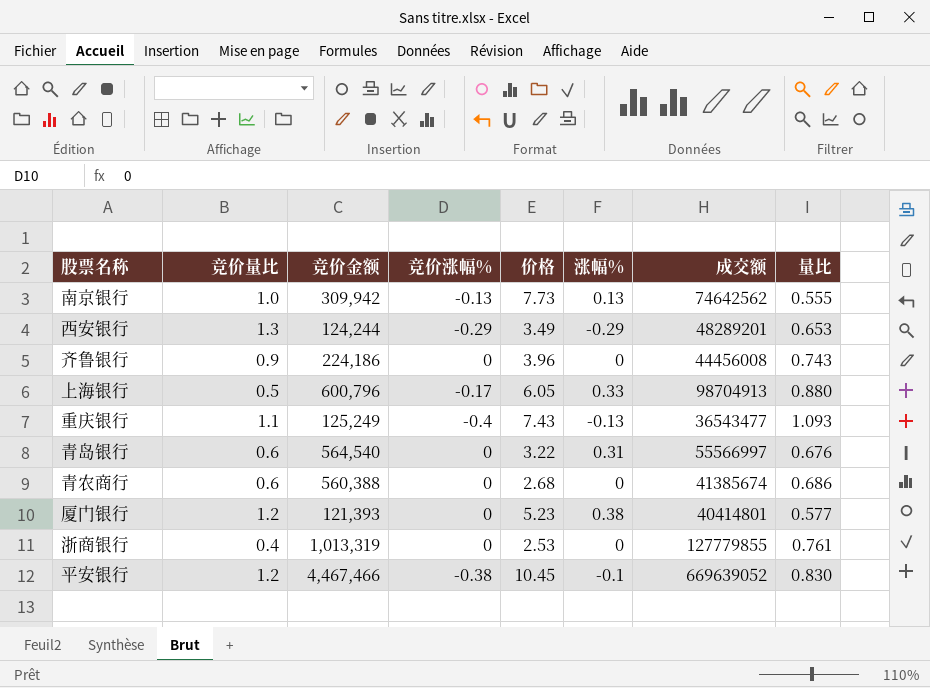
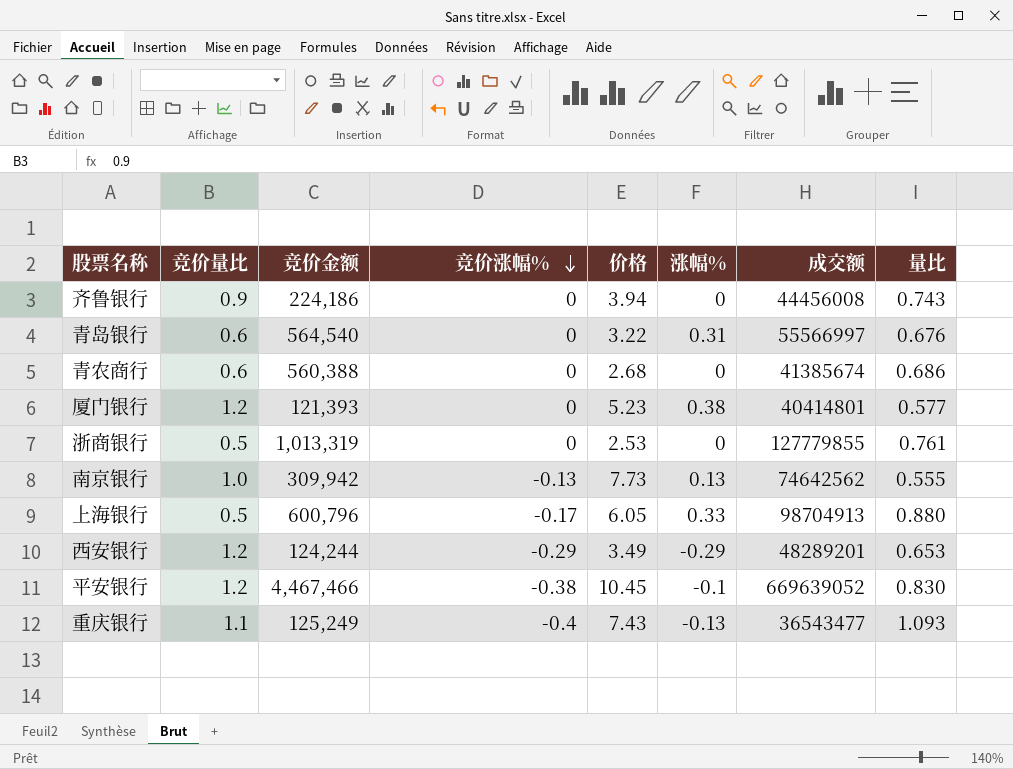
row order: none -> 竞价涨幅% descending
齐鲁银行 | 价格: 3.96 -> 3.94
浙商银行 | 竞价量比: 0.4 -> 0.5
西安银行 | 竞价量比: 1.3 -> 1.2

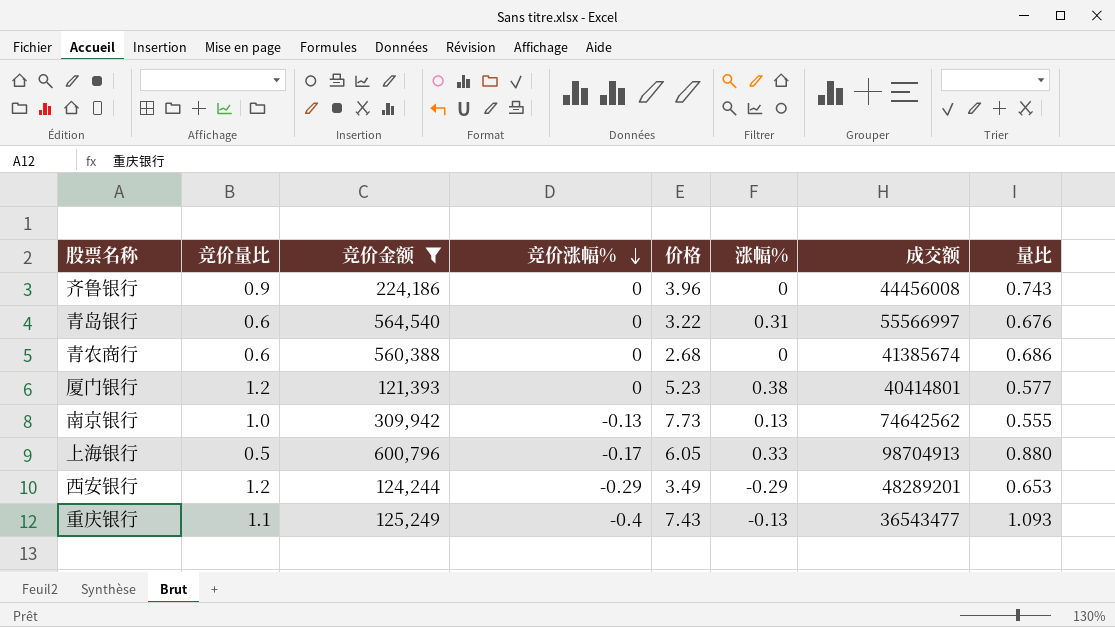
filter: none -> 竞价金额 <= 600,796
齐鲁银行 | 价格: 3.94 -> 3.96

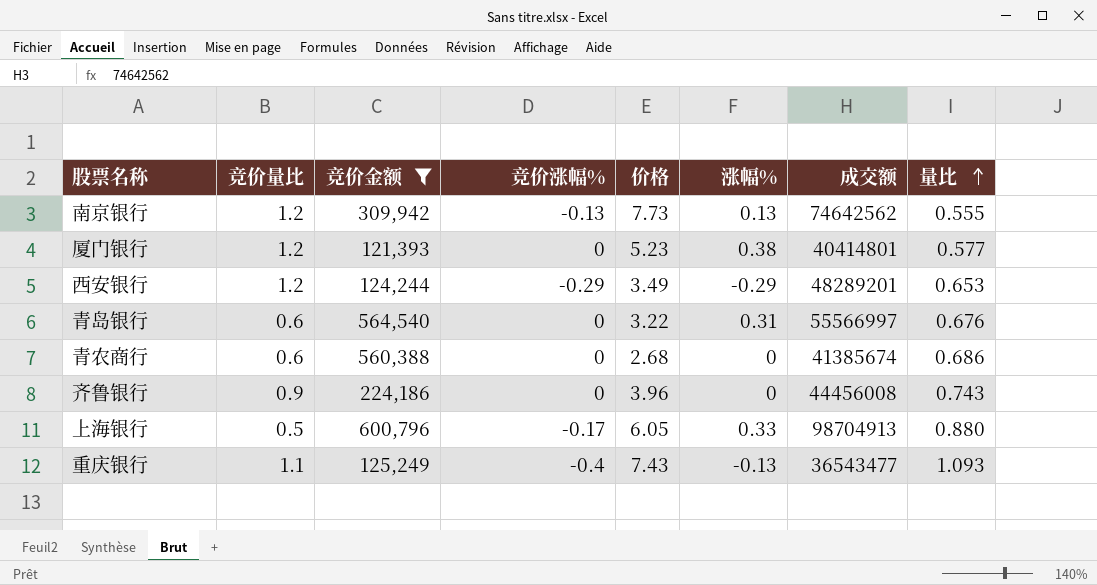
row order: 竞价涨幅% descending -> 量比 ascending
南京银行 | 竞价量比: 1.0 -> 1.2

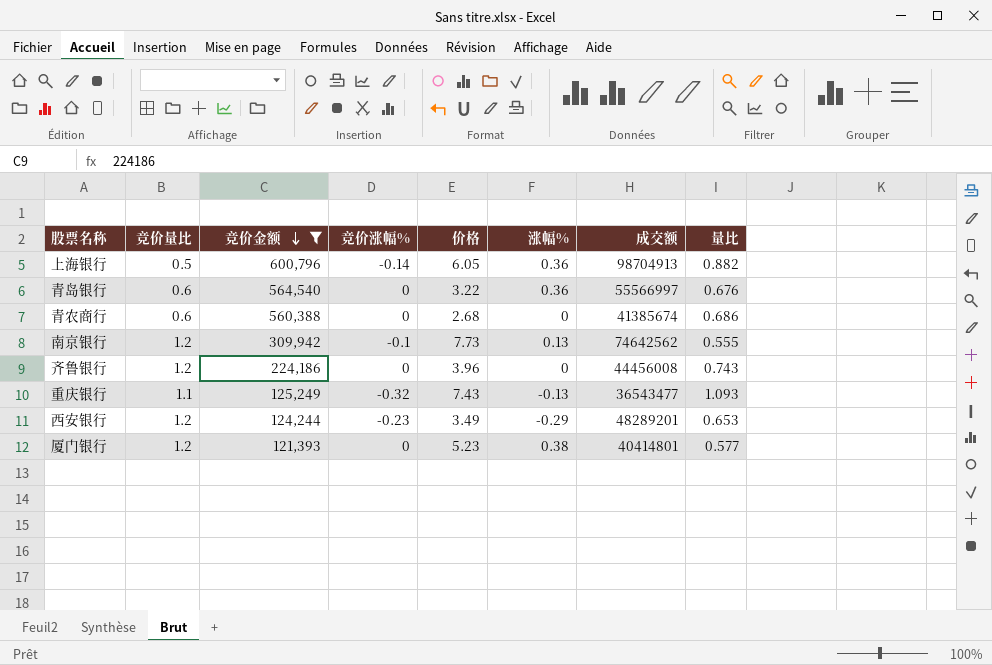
row order: 量比 ascending -> 竞价金额 descending
上海银行 | 竞价涨幅%: -0.17 -> -0.14
上海银行 | 涨幅%: 0.33 -> 0.36
上海银行 | 量比: 0.880 -> 0.882
青岛银行 | 涨幅%: 0.31 -> 0.36
南京银行 | 竞价涨幅%: -0.13 -> -0.1
齐鲁银行 | 竞价量比: 0.9 -> 1.2
重庆银行 | 竞价涨幅%: -0.4 -> -0.32
西安银行 | 竞价涨幅%: -0.29 -> -0.23

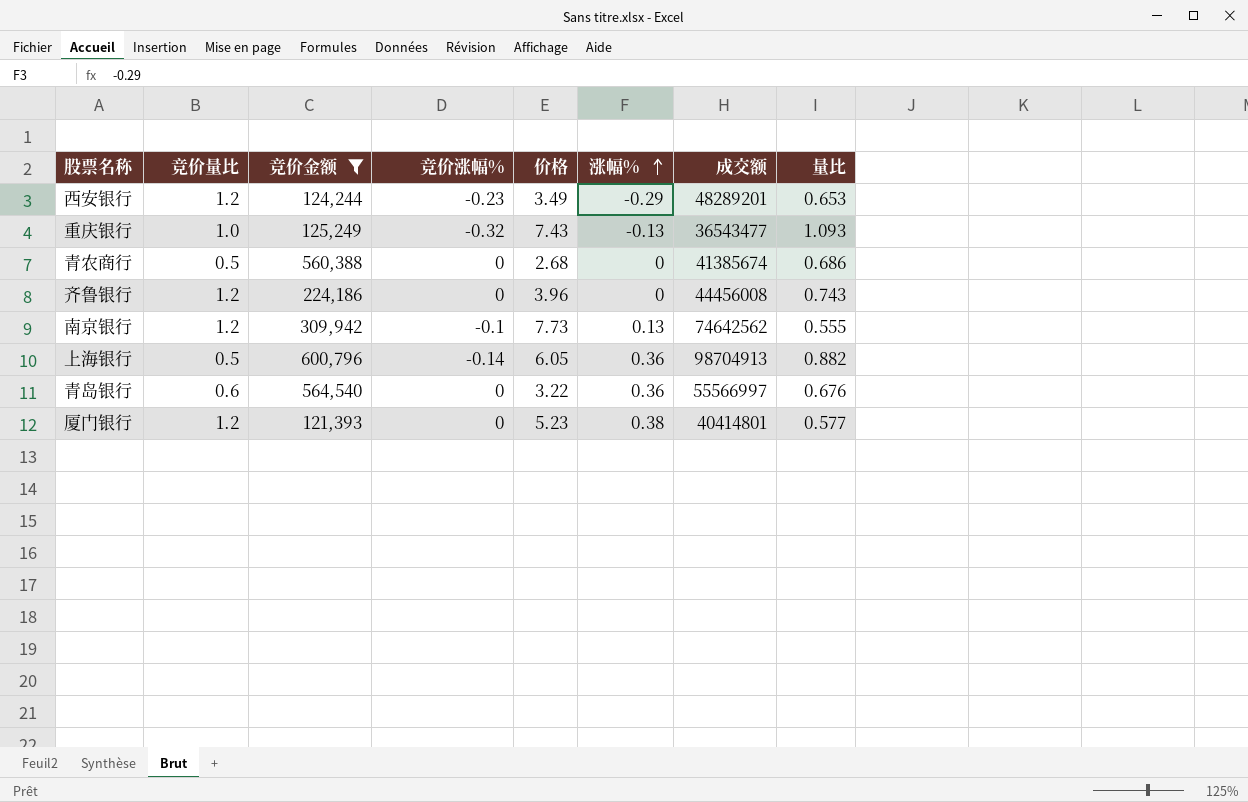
row order: 竞价金额 descending -> 涨幅% ascending
重庆银行 | 竞价量比: 1.1 -> 1.0
青农商行 | 竞价量比: 0.6 -> 0.5

